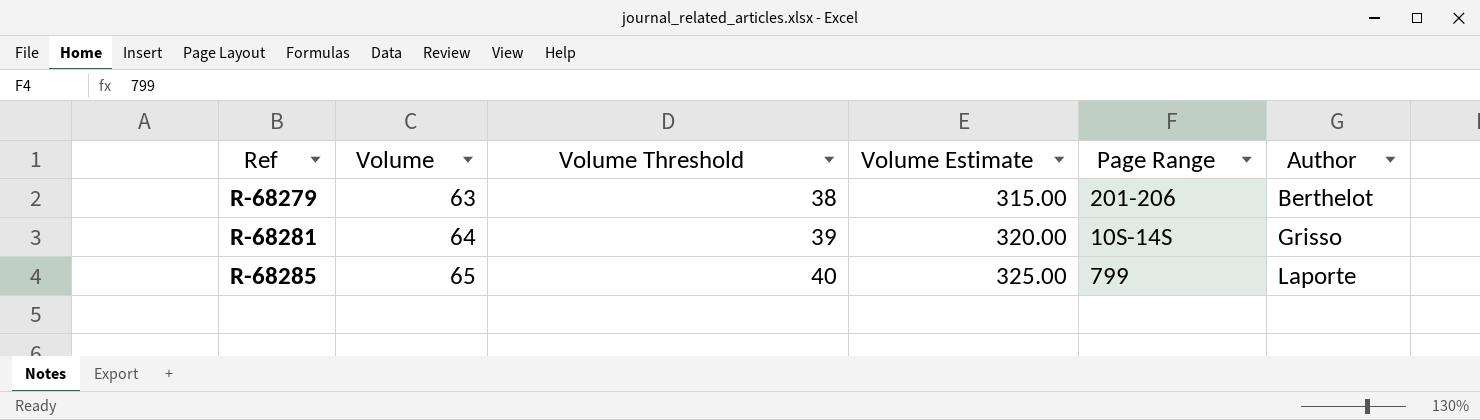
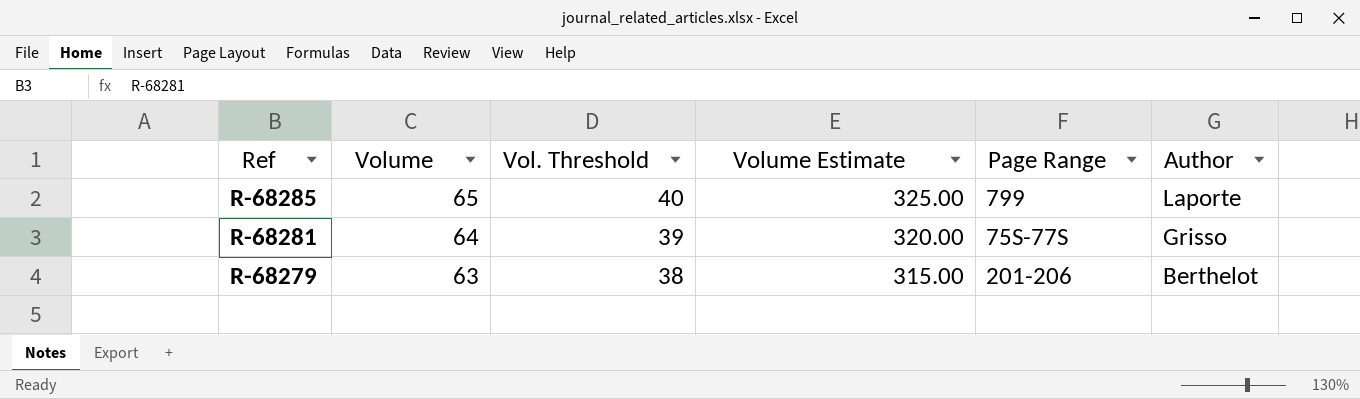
row order: Ref ascending -> Ref descending
column name: Volume Threshold -> Vol. Threshold
R-68281 | Page Range: 10S-14S -> 75S-77S

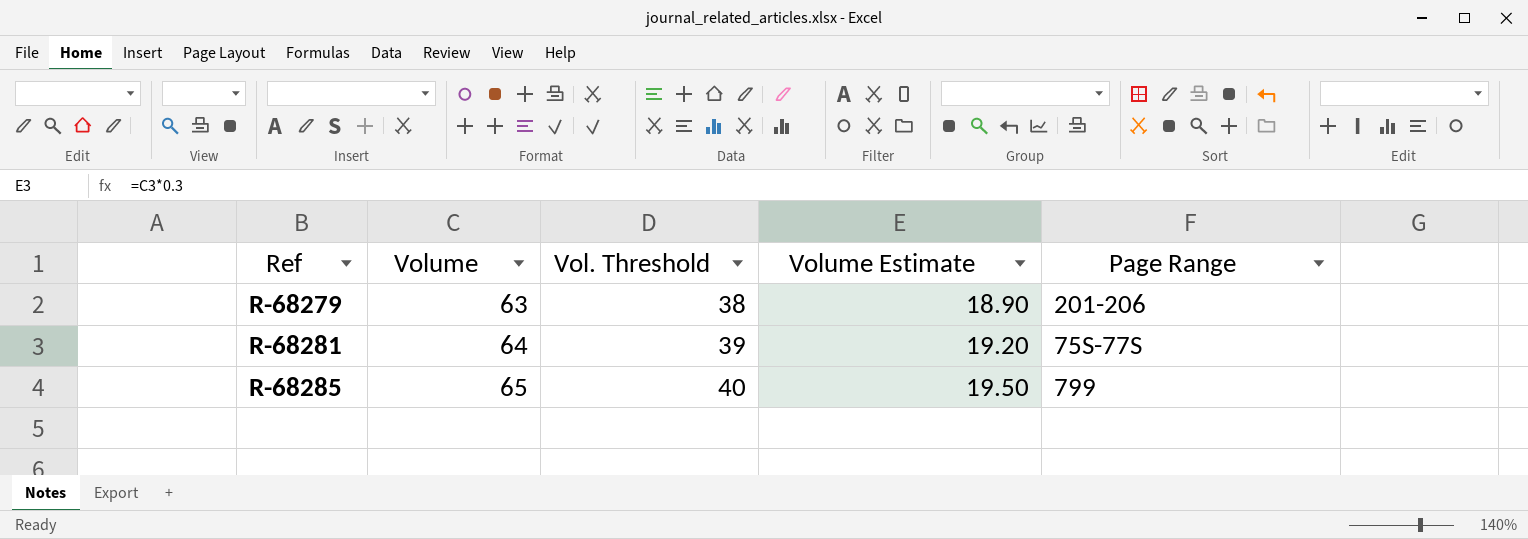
row order: Ref descending -> Ref ascending
column Author | position: 6 -> none
column Volume Estimate | formula: [Volume] * 5 -> [Volume] * 0.3

